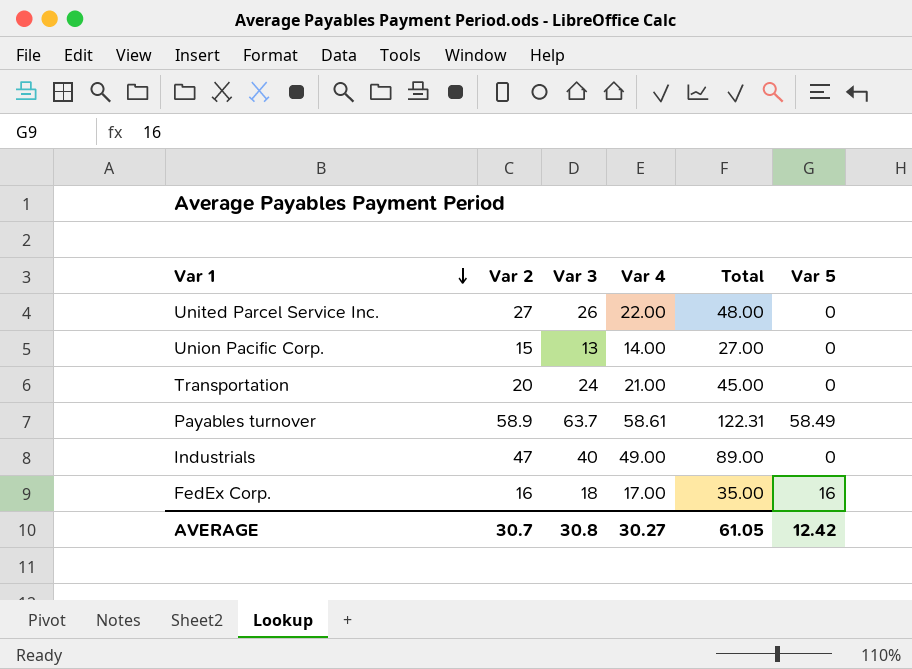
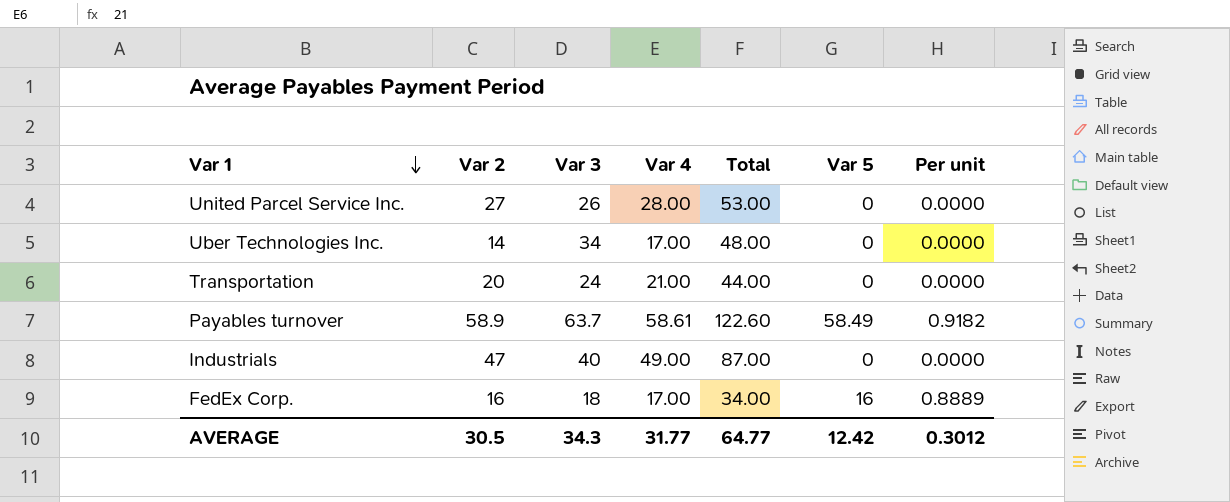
column Total | formula: [Var 3] + [Var 4] -> [Var 2] + [Var 3]
column Per unit | formula: none -> [Var 5] / [Var 3]
row Union Pacific Corp.: 15 | 13 | 14.00 | 27.00 | 0 -> none
United Parcel Service Inc. | Var 4: 22.00 -> 28.00
row Uber Technologies Inc.: none -> 14 | 34 | 17.00 | 48.00 | 0 | 0.0000
AVERAGE | Var 2: 30.7 -> 30.5
AVERAGE | Var 3: 30.8 -> 34.3
AVERAGE | Var 4: 30.27 -> 31.77
AVERAGE | Total: 61.05 -> 64.77

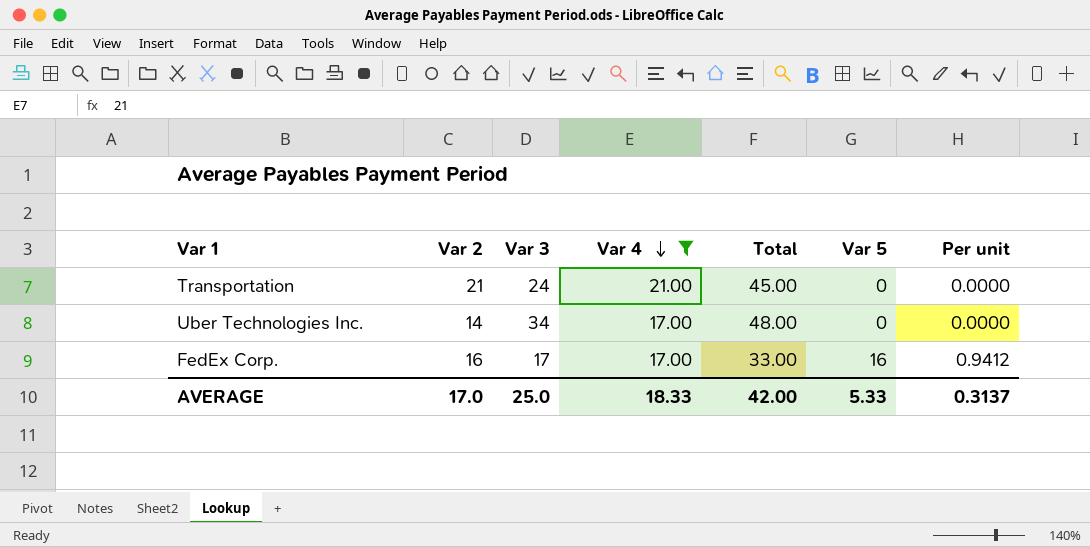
filter: none -> Var 4 <= 21.00
row order: Var 1 descending -> Var 4 descending
Transportation | Var 2: 20 -> 21
Transportation | Total: 44.00 -> 45.00
FedEx Corp. | Var 3: 18 -> 17
FedEx Corp. | Total: 34.00 -> 33.00
FedEx Corp. | Per unit: 0.8889 -> 0.9412
AVERAGE | Var 2: 30.5 -> 17.0
AVERAGE | Var 3: 34.3 -> 25.0
AVERAGE | Var 4: 31.77 -> 18.33
AVERAGE | Total: 64.77 -> 42.00
AVERAGE | Var 5: 12.42 -> 5.33
AVERAGE | Per unit: 0.3012 -> 0.3137

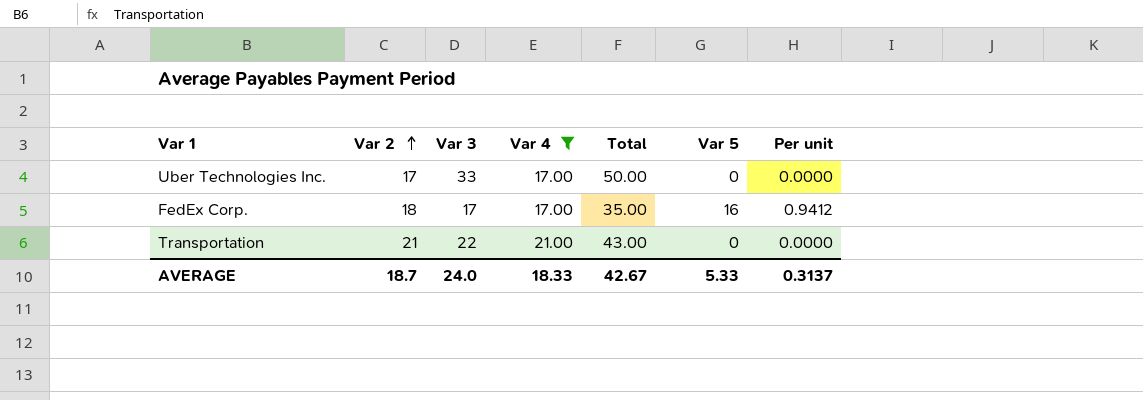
row order: Var 4 descending -> Var 2 ascending
Uber Technologies Inc. | Var 2: 14 -> 17
Uber Technologies Inc. | Var 3: 34 -> 33
Uber Technologies Inc. | Total: 48.00 -> 50.00
FedEx Corp. | Var 2: 16 -> 18
FedEx Corp. | Total: 33.00 -> 35.00
Transportation | Var 3: 24 -> 22
Transportation | Total: 45.00 -> 43.00
AVERAGE | Var 2: 17.0 -> 18.7
AVERAGE | Var 3: 25.0 -> 24.0
AVERAGE | Total: 42.00 -> 42.67

